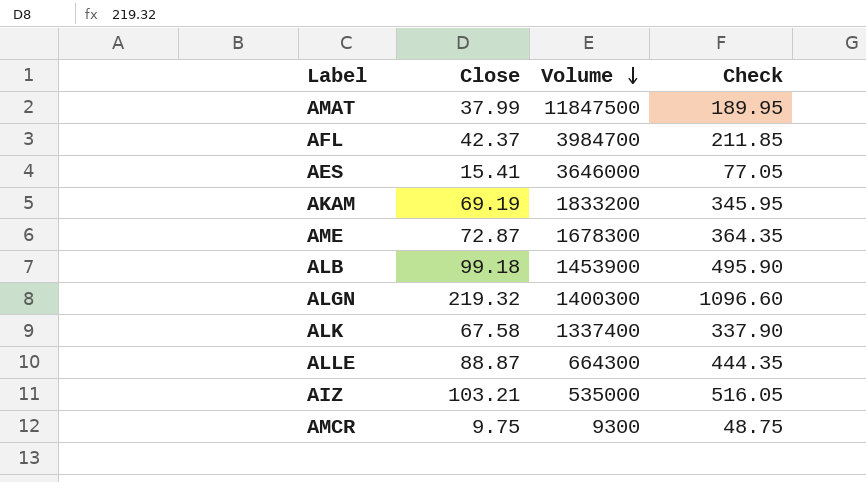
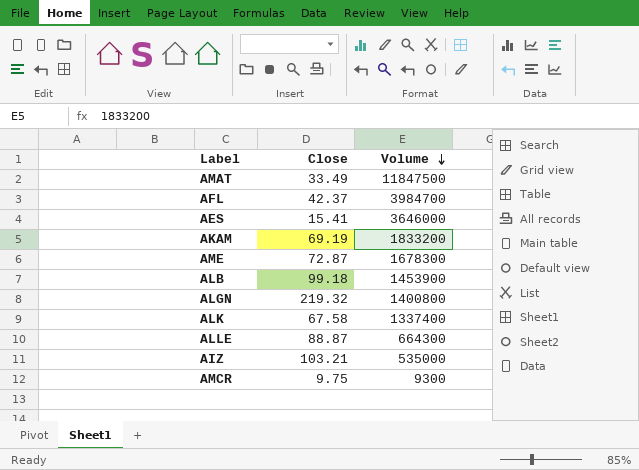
column Check | formula: [Close] * 5 -> none
AMAT | Close: 37.99 -> 33.49
ALGN | Volume: 1400300 -> 1400800

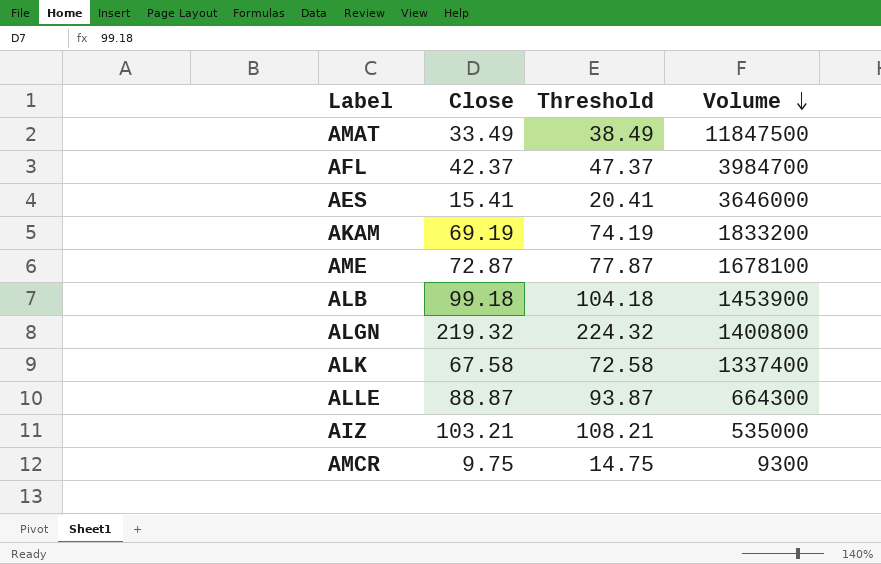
column Threshold | formula: none -> [Close] + 5
AME | Volume: 1678300 -> 1678100

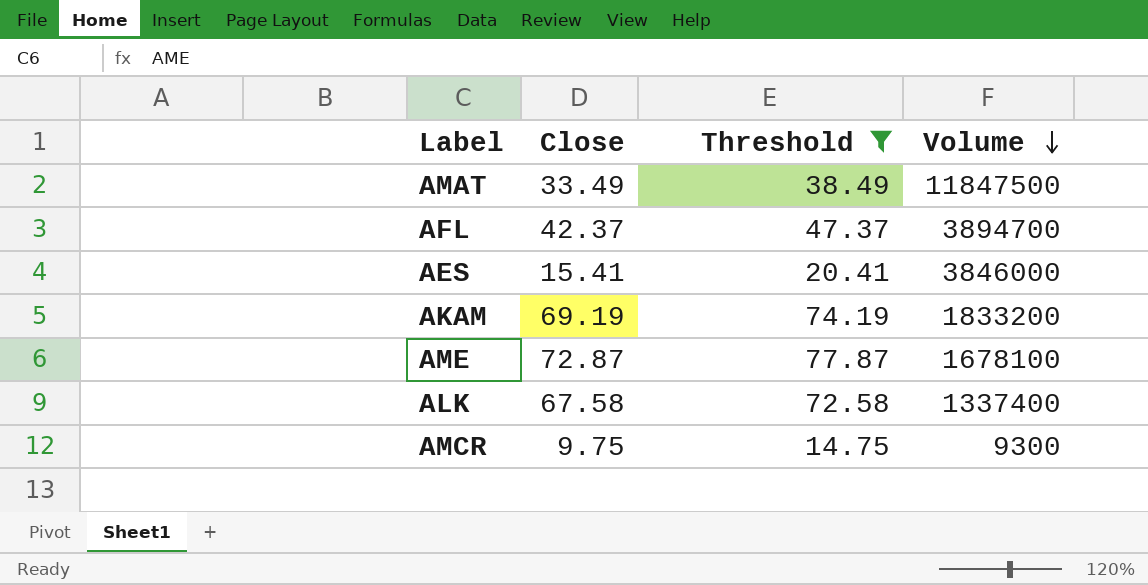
filter: none -> Threshold <= 77.87
AFL | Volume: 3984700 -> 3894700
AES | Volume: 3646000 -> 3846000

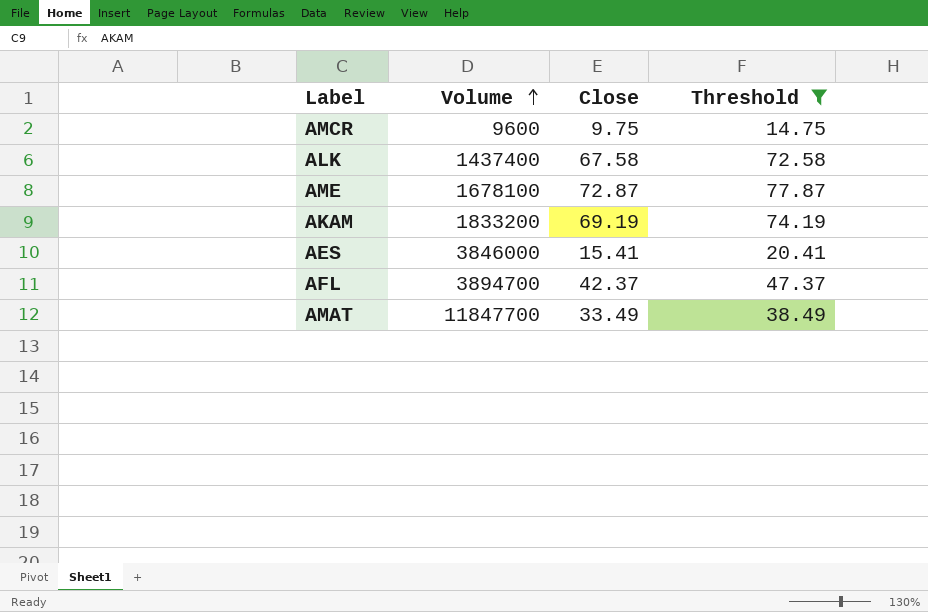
row order: Volume descending -> Volume ascending
column Volume | position: 4 -> 2
AMCR | Volume: 9300 -> 9600
ALK | Volume: 1337400 -> 1437400
AMAT | Volume: 11847500 -> 11847700

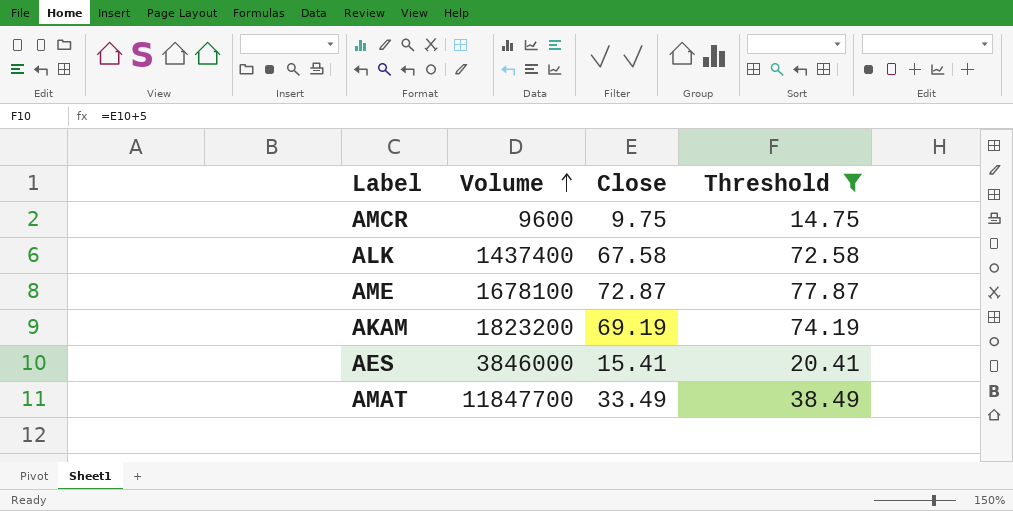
row AFL: 3894700 | 42.37 | 47.37 -> none
AKAM | Volume: 1833200 -> 1823200

